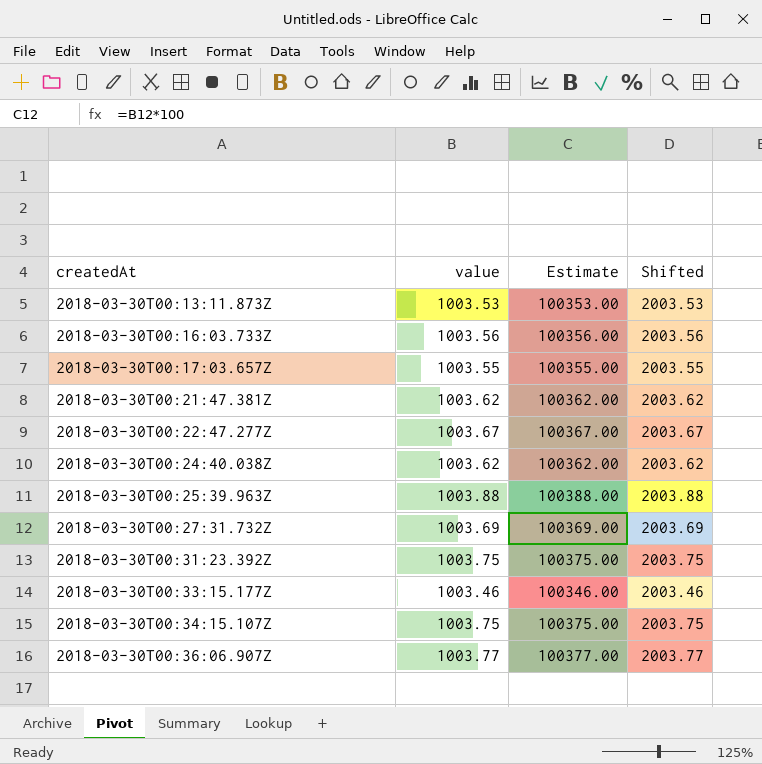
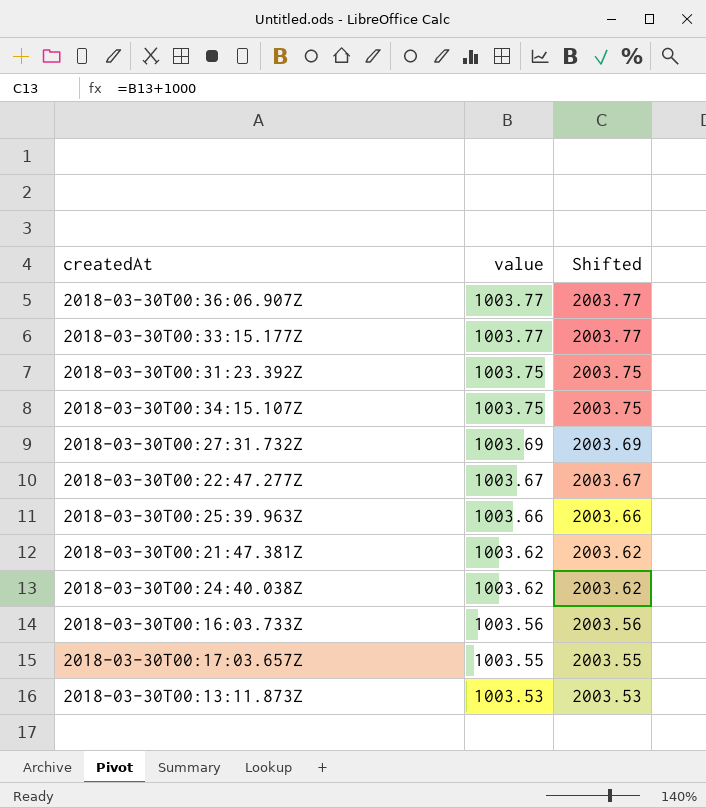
row order: createdAt ascending -> value descending
column Estimate | formula: [value] * 100 -> none
2018-03-30T00:33:15.177Z | value: 1003.46 -> 1003.77
2018-03-30T00:33:15.177Z | Shifted: 2003.46 -> 2003.77
2018-03-30T00:25:39.963Z | value: 1003.88 -> 1003.66
2018-03-30T00:25:39.963Z | Shifted: 2003.88 -> 2003.66

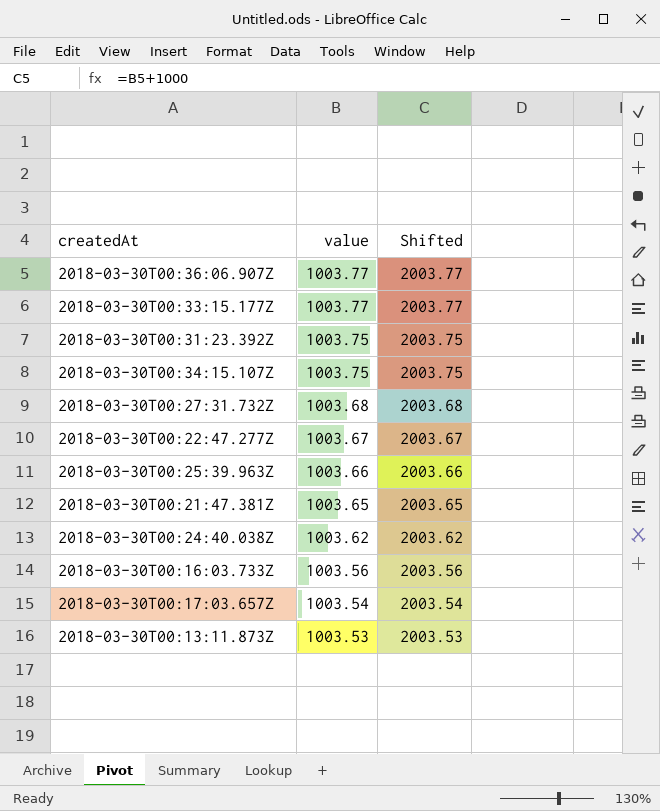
2018-03-30T00:27:31.732Z | value: 1003.69 -> 1003.68
2018-03-30T00:27:31.732Z | Shifted: 2003.69 -> 2003.68
2018-03-30T00:21:47.381Z | value: 1003.62 -> 1003.65
2018-03-30T00:21:47.381Z | Shifted: 2003.62 -> 2003.65
2018-03-30T00:17:03.657Z | value: 1003.55 -> 1003.54
2018-03-30T00:17:03.657Z | Shifted: 2003.55 -> 2003.54

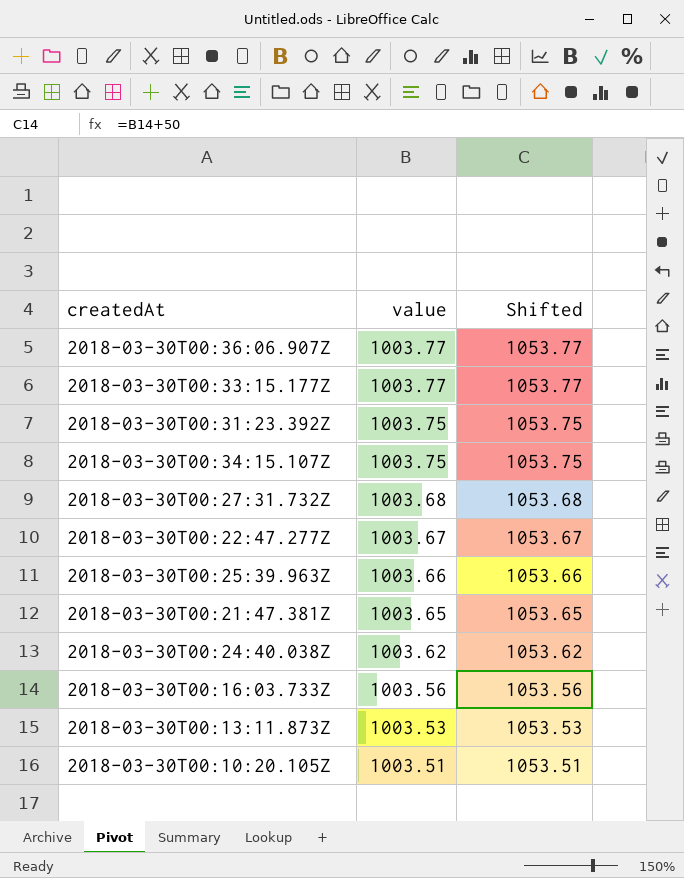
column Shifted | formula: [value] + 1000 -> [value] + 50
row 2018-03-30T00:17:03.657Z: 1003.54 | 2003.54 -> none
row 2018-03-30T00:10:20.105Z: none -> 1003.51 | 1053.51

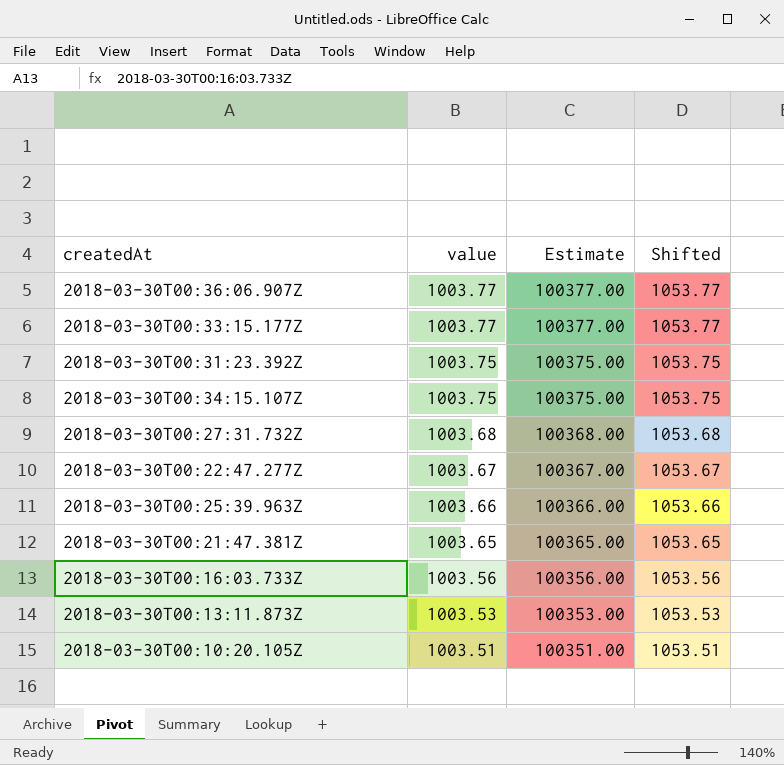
column Estimate | formula: none -> [value] * 100
row 2018-03-30T00:24:40.038Z: 1003.62 | 1053.62 -> none

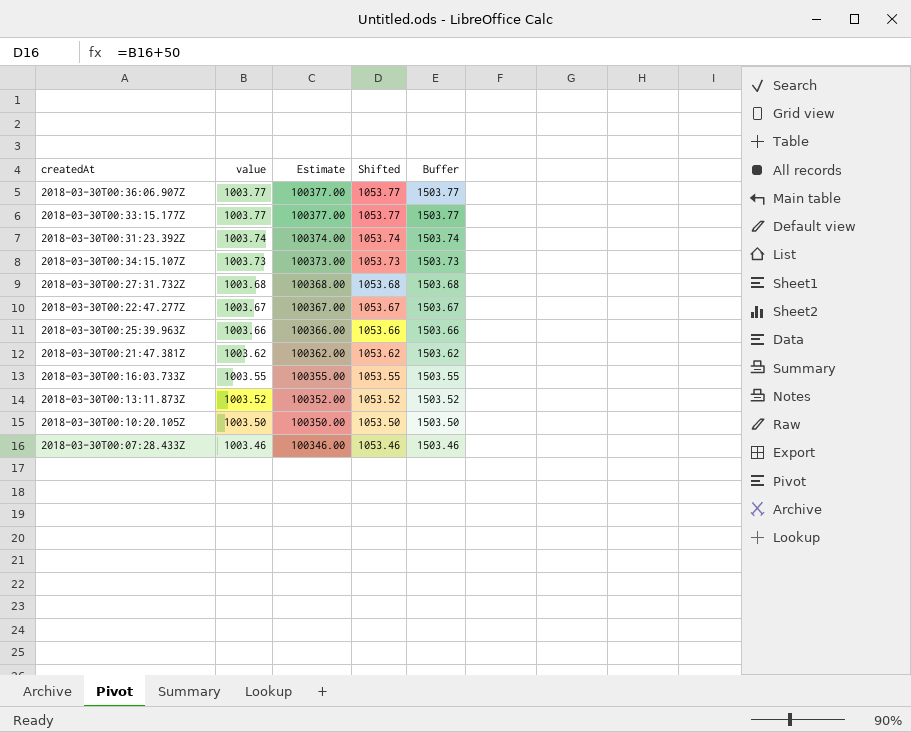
column Buffer | formula: none -> [value] + 500
2018-03-30T00:31:23.392Z | value: 1003.75 -> 1003.74
2018-03-30T00:31:23.392Z | Estimate: 100375.00 -> 100374.00
2018-03-30T00:31:23.392Z | Shifted: 1053.75 -> 1053.74
2018-03-30T00:34:15.107Z | value: 1003.75 -> 1003.73
2018-03-30T00:34:15.107Z | Estimate: 100375.00 -> 100373.00
2018-03-30T00:34:15.107Z | Shifted: 1053.75 -> 1053.73
2018-03-30T00:21:47.381Z | value: 1003.65 -> 1003.62
2018-03-30T00:21:47.381Z | Estimate: 100365.00 -> 100362.00
2018-03-30T00:21:47.381Z | Shifted: 1053.65 -> 1053.62
2018-03-30T00:16:03.733Z | value: 1003.56 -> 1003.55
2018-03-30T00:16:03.733Z | Estimate: 100356.00 -> 100355.00
2018-03-30T00:16:03.733Z | Shifted: 1053.56 -> 1053.55
2018-03-30T00:13:11.873Z | value: 1003.53 -> 1003.52
2018-03-30T00:13:11.873Z | Estimate: 100353.00 -> 100352.00
2018-03-30T00:13:11.873Z | Shifted: 1053.53 -> 1053.52
2018-03-30T00:10:20.105Z | value: 1003.51 -> 1003.50
2018-03-30T00:10:20.105Z | Estimate: 100351.00 -> 100350.00
2018-03-30T00:10:20.105Z | Shifted: 1053.51 -> 1053.50
row 2018-03-30T00:07:28.433Z: none -> 1003.46 | 100346.00 | 1053.46 | 1503.46

